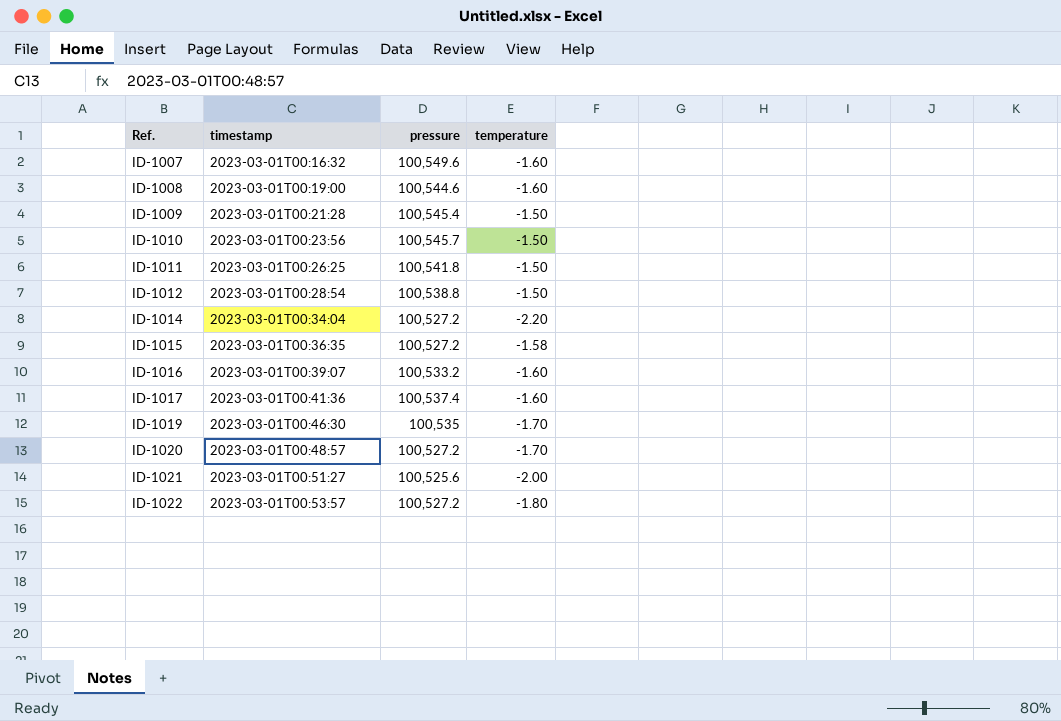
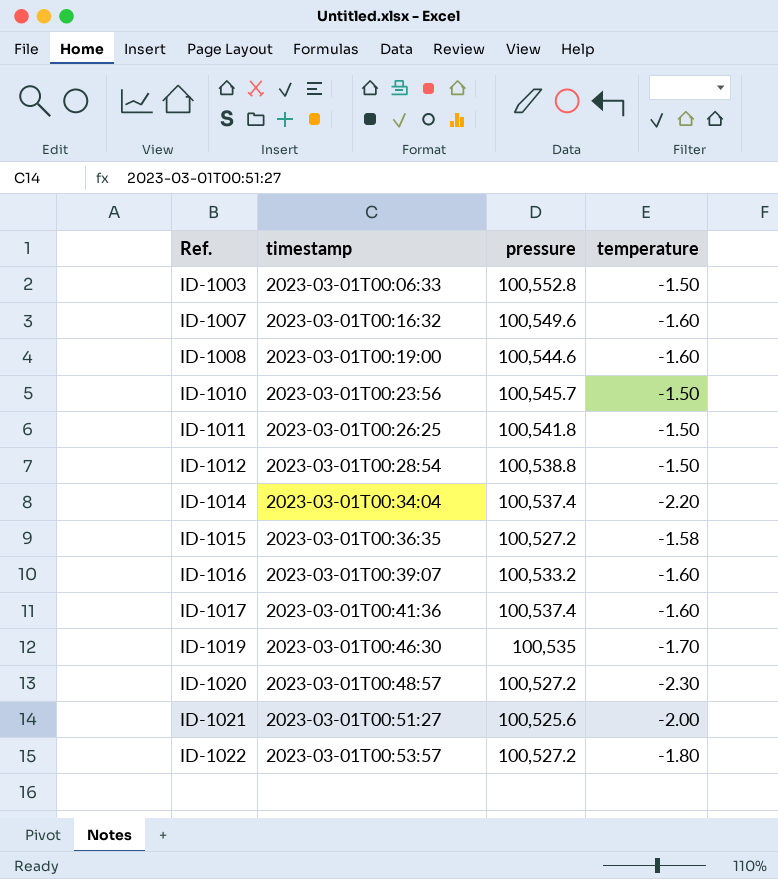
row ID-1009: 2023-03-01T00:21:28 | 100,545.4 | -1.50 -> none
row ID-1003: none -> 2023-03-01T00:06:33 | 100,552.8 | -1.50
ID-1014 | pressure: 100,527.2 -> 100,537.4
ID-1020 | temperature: -1.70 -> -2.30

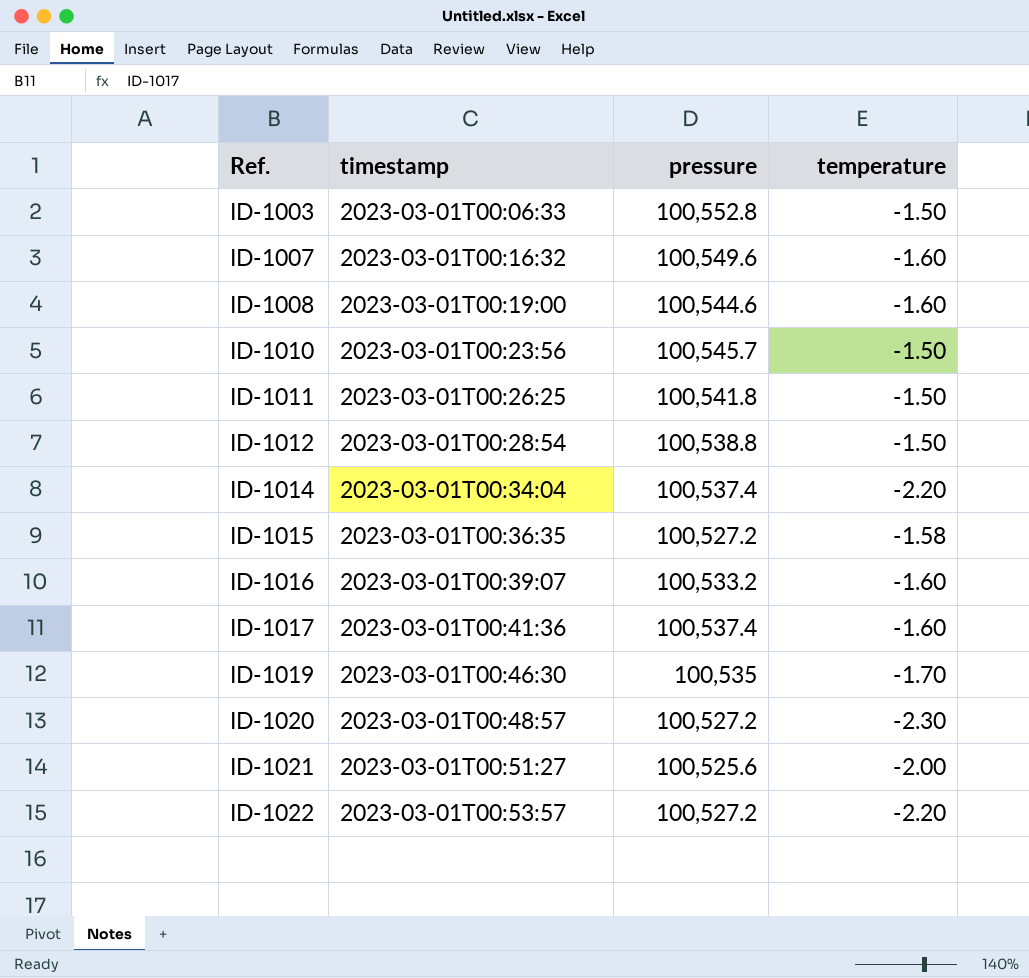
ID-1022 | temperature: -1.80 -> -2.20

